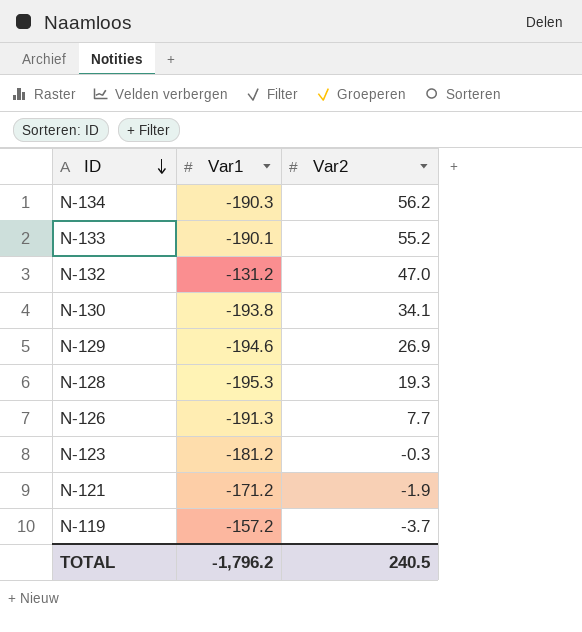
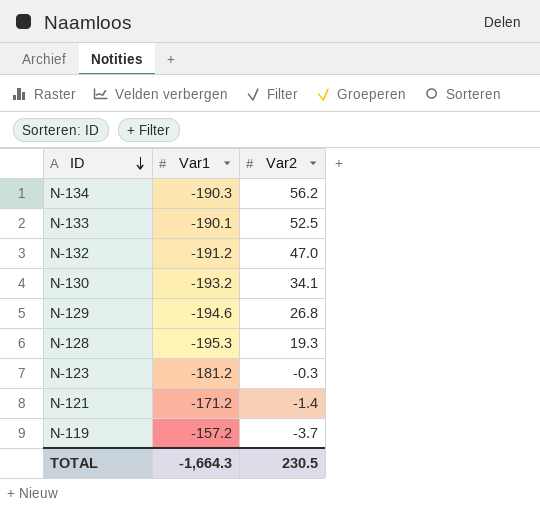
row N-126: -191.3 | 7.7 -> none
N-133 | Var2: 55.2 -> 52.5
N-132 | Var1: -131.2 -> -191.2
N-130 | Var1: -193.8 -> -193.2
N-129 | Var2: 26.9 -> 26.8
N-121 | Var2: -1.9 -> -1.4
TOTAL | Var1: -1,796.2 -> -1,664.3
TOTAL | Var2: 240.5 -> 230.5

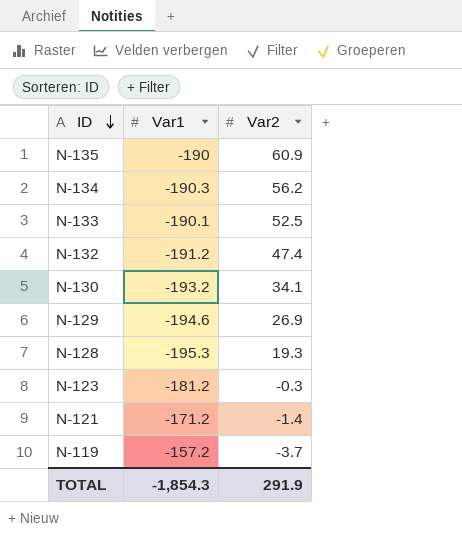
row N-135: none -> -190 | 60.9
N-132 | Var2: 47.0 -> 47.4
N-129 | Var2: 26.8 -> 26.9
TOTAL | Var1: -1,664.3 -> -1,854.3
TOTAL | Var2: 230.5 -> 291.9

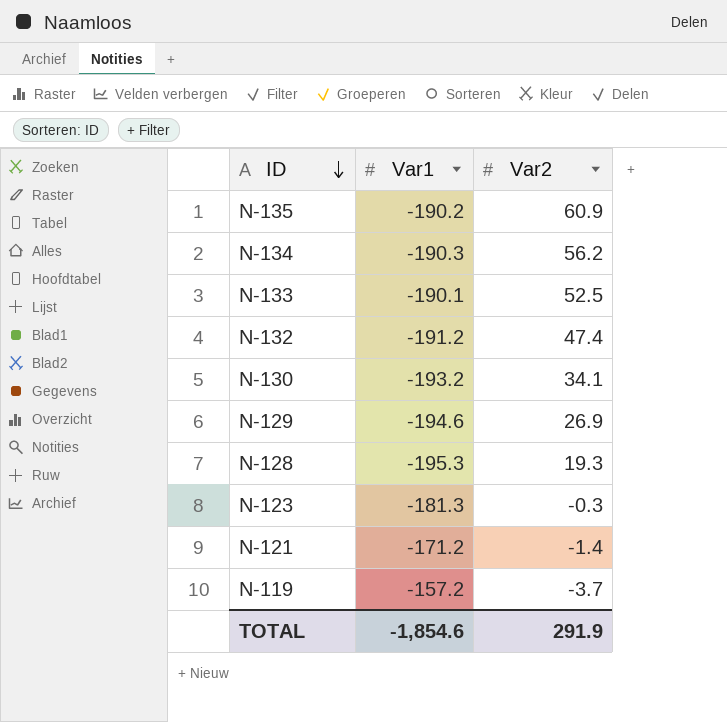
N-135 | Var1: -190 -> -190.2
N-123 | Var1: -181.2 -> -181.3
TOTAL | Var1: -1,854.3 -> -1,854.6

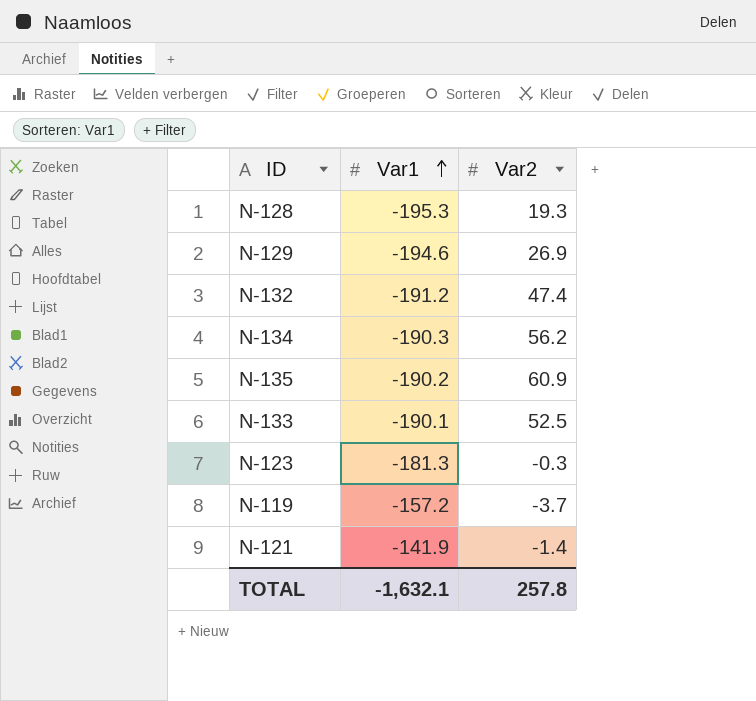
row order: ID descending -> Var1 ascending
row N-130: -193.2 | 34.1 -> none
N-121 | Var1: -171.2 -> -141.9
TOTAL | Var1: -1,854.6 -> -1,632.1
TOTAL | Var2: 291.9 -> 257.8

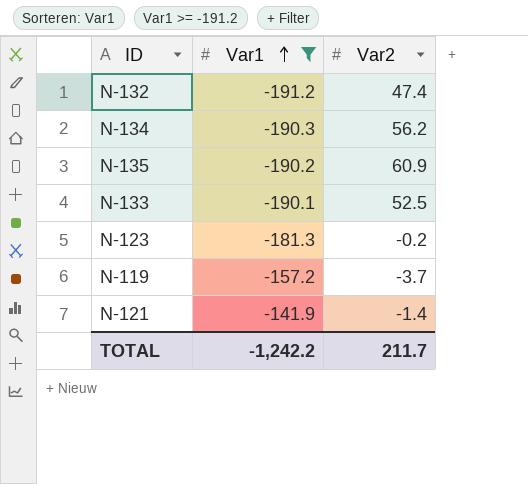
filter: none -> Var1 >= -191.2
N-123 | Var2: -0.3 -> -0.2
TOTAL | Var1: -1,632.1 -> -1,242.2
TOTAL | Var2: 257.8 -> 211.7

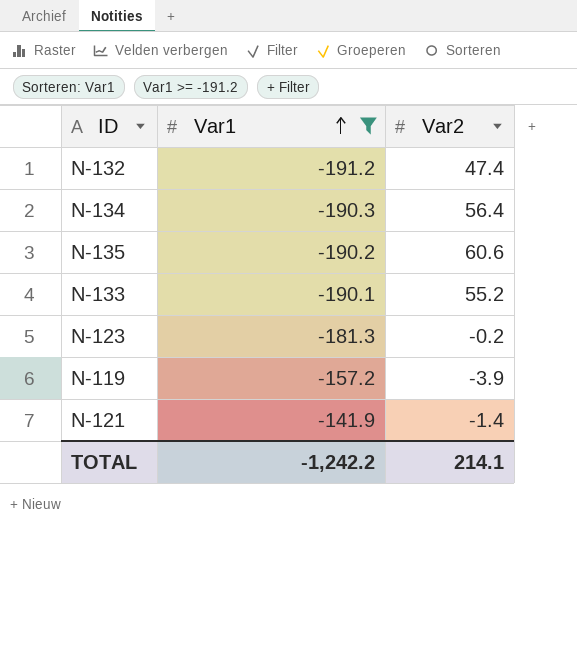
N-134 | Var2: 56.2 -> 56.4
N-135 | Var2: 60.9 -> 60.6
N-133 | Var2: 52.5 -> 55.2
N-119 | Var2: -3.7 -> -3.9
TOTAL | Var2: 211.7 -> 214.1

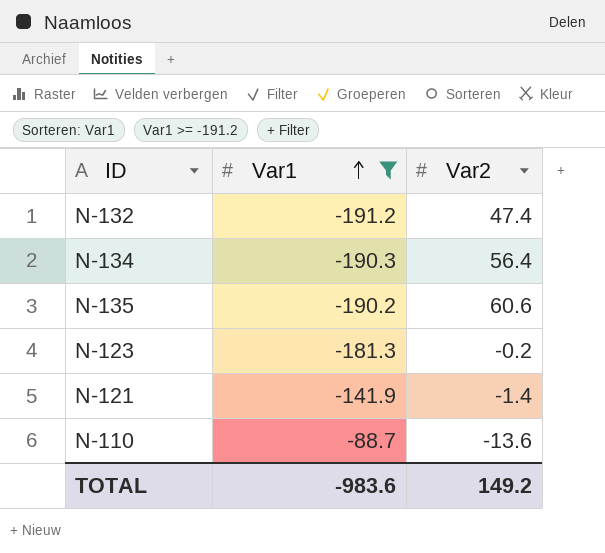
row N-133: -190.1 | 55.2 -> none
row N-119: -157.2 | -3.9 -> none
row N-110: none -> -88.7 | -13.6
TOTAL | Var1: -1,242.2 -> -983.6
TOTAL | Var2: 214.1 -> 149.2

